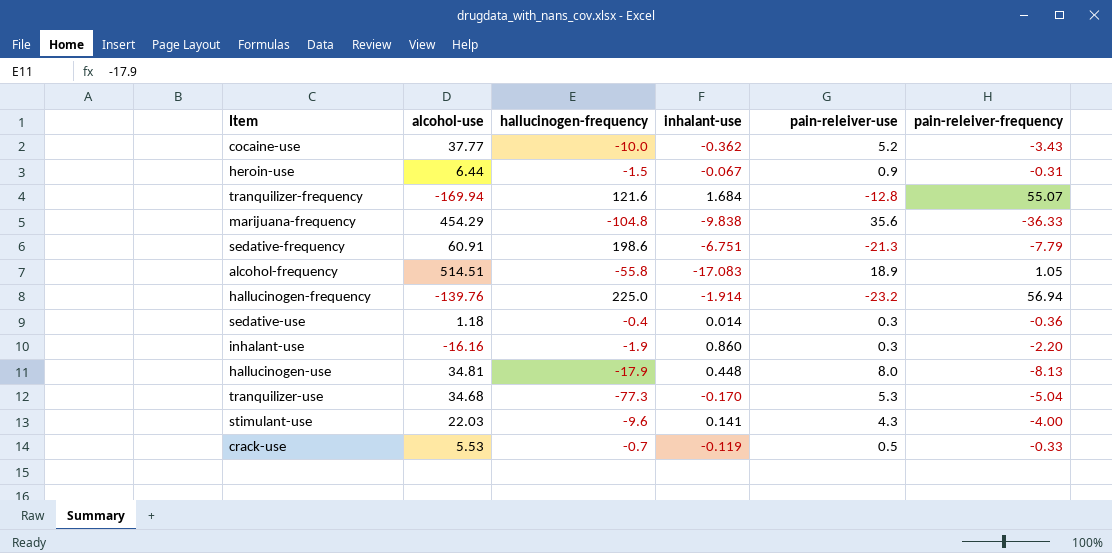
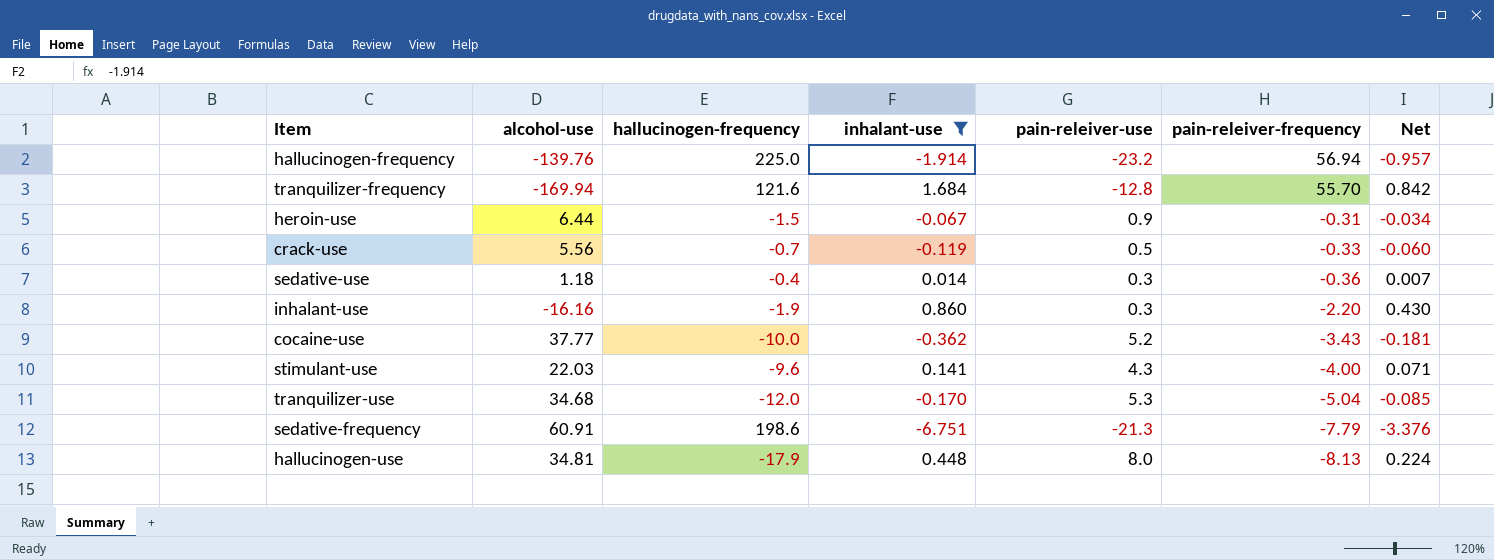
filter: none -> inhalant-use >= -6.751
row order: none -> pain-releiver-frequency descending
column Net | formula: none -> [inhalant-use] * 0.5
tranquilizer-frequency | pain-releiver-frequency: 55.07 -> 55.70
crack-use | alcohol-use: 5.53 -> 5.56
tranquilizer-use | hallucinogen-frequency: -77.3 -> -12.0

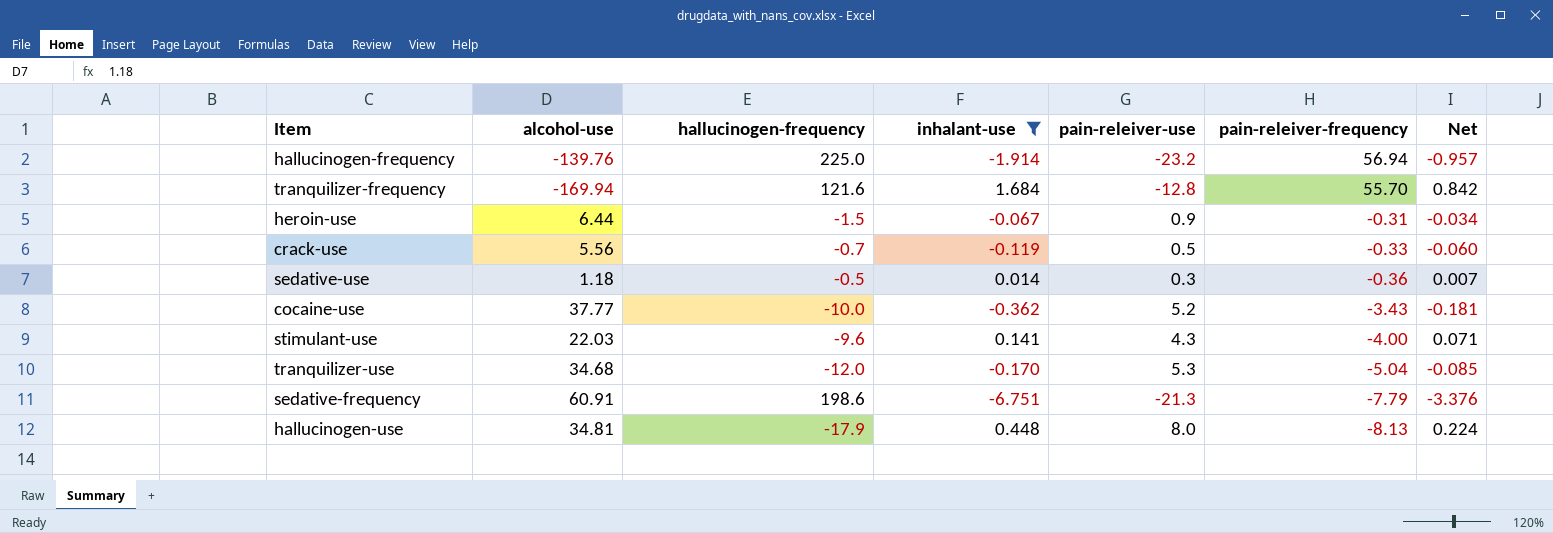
row inhalant-use: -16.16 | -1.9 | 0.860 | 0.3 | -2.20 | 0.430 -> none
sedative-use | hallucinogen-frequency: -0.4 -> -0.5

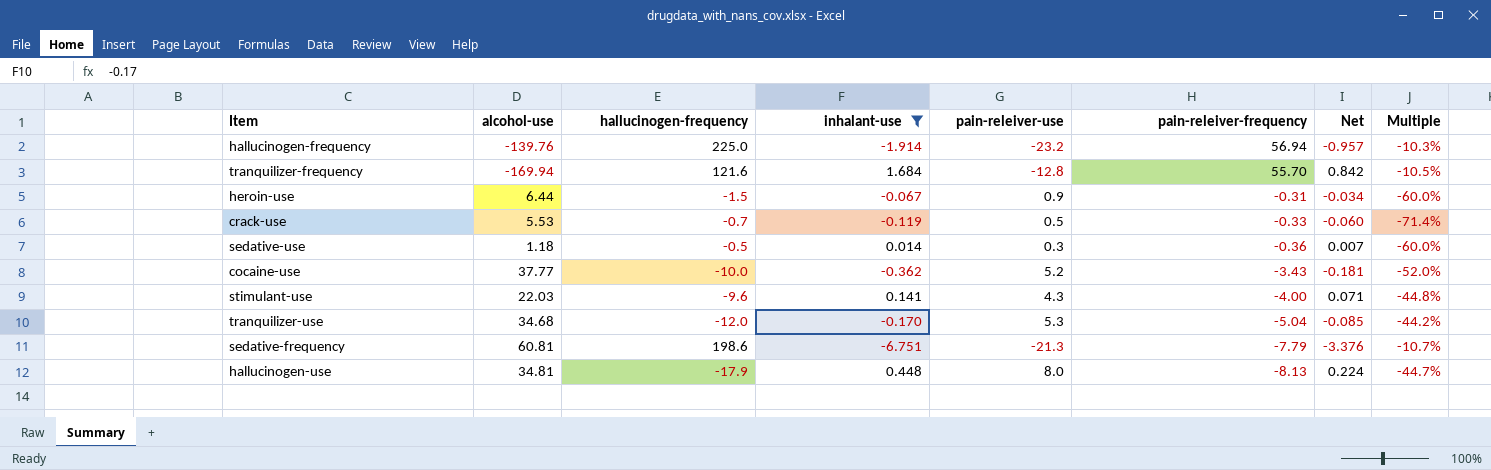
column Multiple | formula: none -> [pain-releiver-use] / [hallucinogen-frequency]
crack-use | alcohol-use: 5.56 -> 5.53
sedative-frequency | alcohol-use: 60.91 -> 60.81

